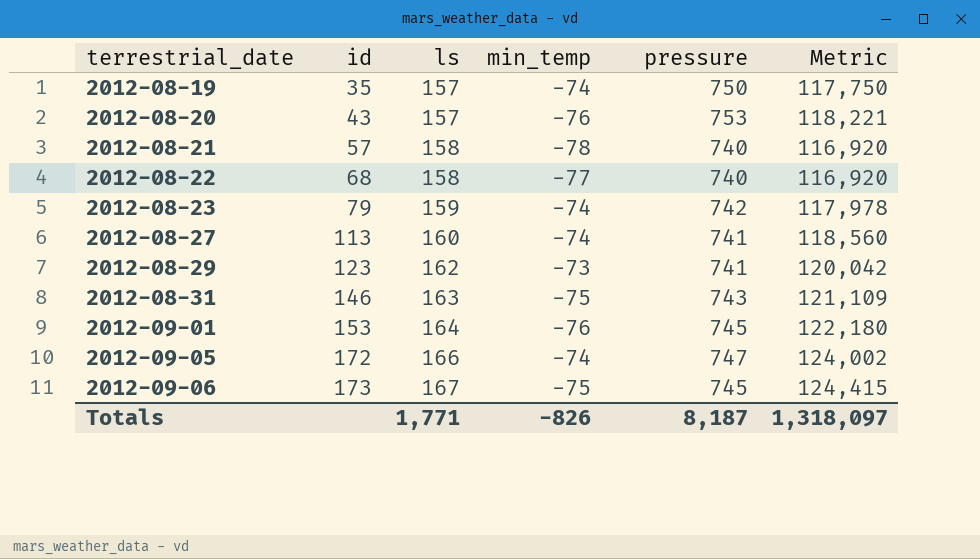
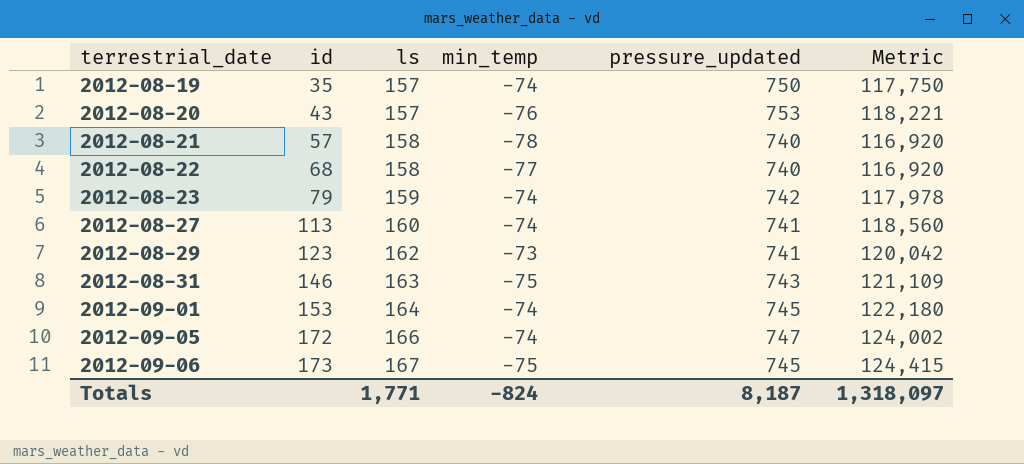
column name: pressure -> pressure_updated
2012-09-01 | min_temp: -76 -> -74
Totals | min_temp: -826 -> -824

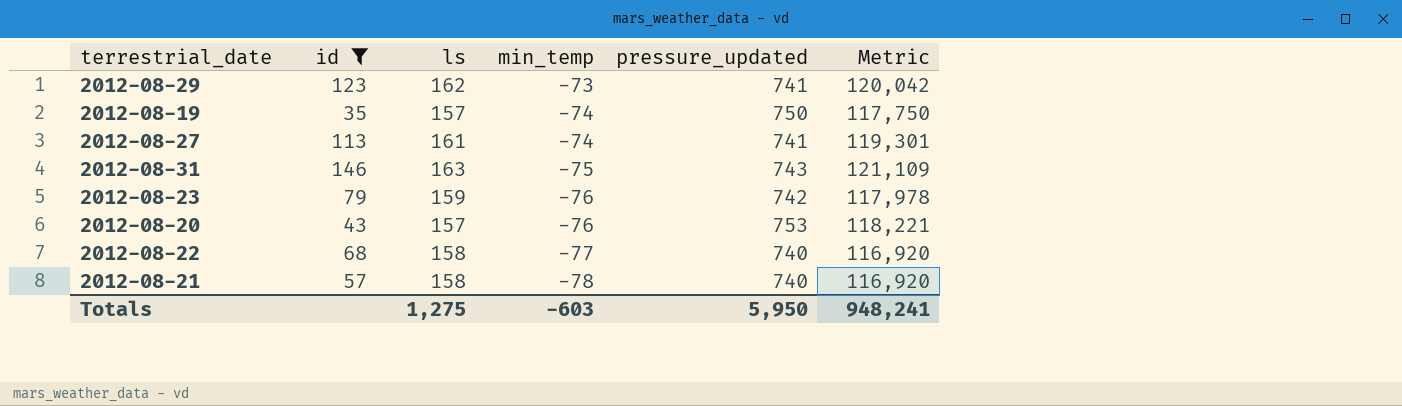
filter: none -> id <= 146
row order: terrestrial_date ascending -> min_temp descending
2012-08-27 | ls: 160 -> 161
2012-08-27 | Metric: 118,560 -> 119,301
2012-08-23 | min_temp: -74 -> -76
Totals | ls: 1,771 -> 1,275
Totals | min_temp: -824 -> -603
Totals | pressure_updated: 8,187 -> 5,950
Totals | Metric: 1,318,097 -> 948,241

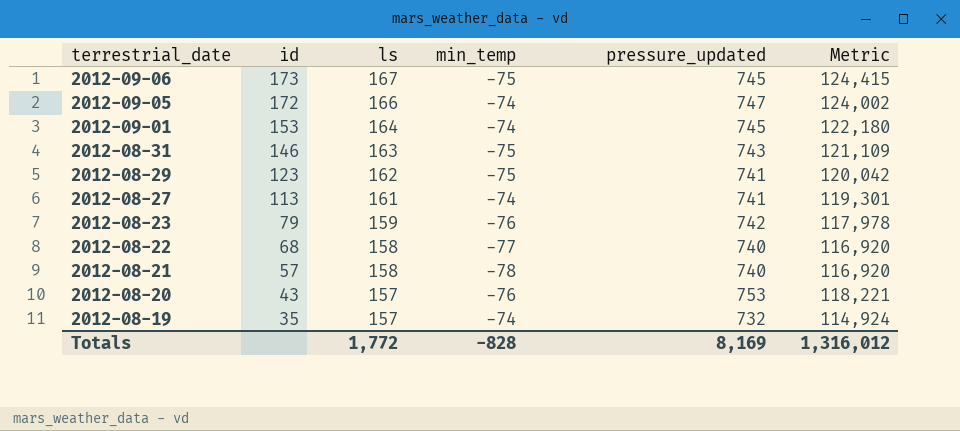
filter: id <= 146 -> none
row order: min_temp descending -> terrestrial_date descending
2012-08-29 | min_temp: -73 -> -75
2012-08-19 | pressure_updated: 750 -> 732
2012-08-19 | Metric: 117,750 -> 114,924
Totals | ls: 1,275 -> 1,772
Totals | min_temp: -603 -> -828
Totals | pressure_updated: 5,950 -> 8,169
Totals | Metric: 948,241 -> 1,316,012

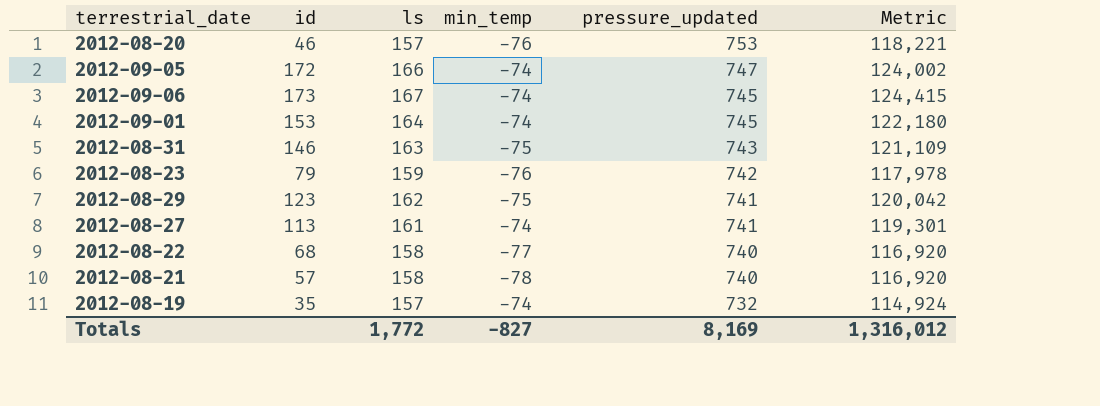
row order: terrestrial_date descending -> pressure_updated descending
2012-08-20 | id: 43 -> 46
2012-09-06 | min_temp: -75 -> -74
Totals | min_temp: -828 -> -827

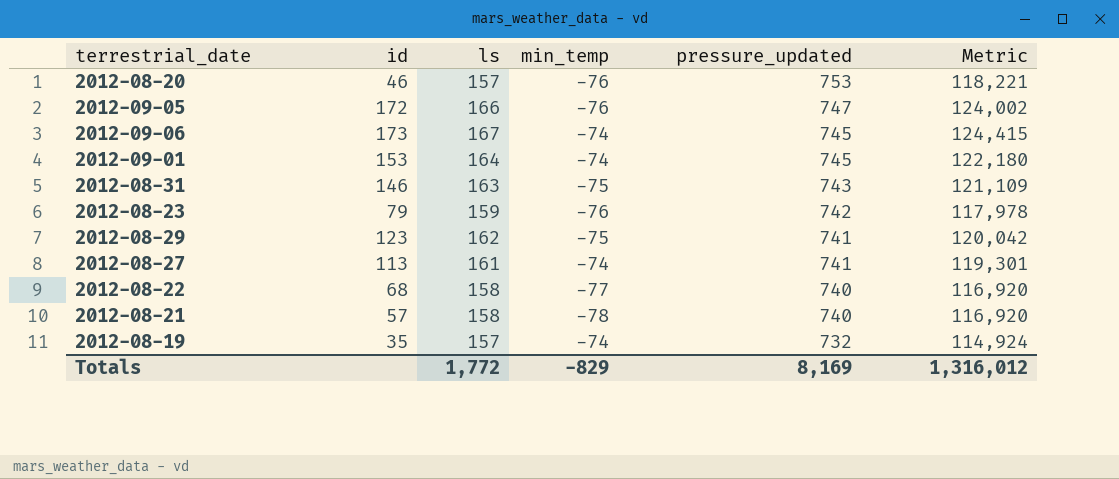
2012-09-05 | min_temp: -74 -> -76
Totals | min_temp: -827 -> -829

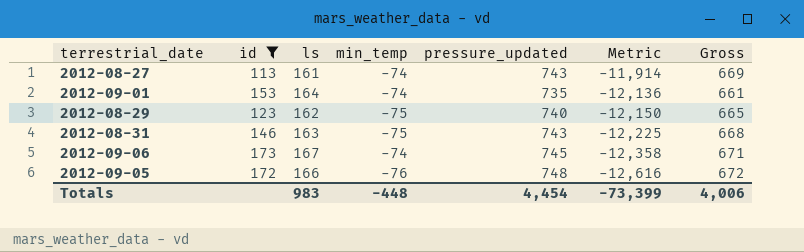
filter: none -> id >= 113
row order: pressure_updated descending -> Metric descending
column Metric | formula: [ls] * [pressure_updated] -> [ls] * [min_temp]
column Gross | formula: none -> [min_temp] + [pressure_updated]
2012-08-27 | pressure_updated: 741 -> 743
2012-09-01 | pressure_updated: 745 -> 735
2012-08-29 | pressure_updated: 741 -> 740
2012-09-05 | pressure_updated: 747 -> 748
Totals | ls: 1,772 -> 983
Totals | min_temp: -829 -> -448
Totals | pressure_updated: 8,169 -> 4,454
Totals | Metric: 1,316,012 -> -73,399

